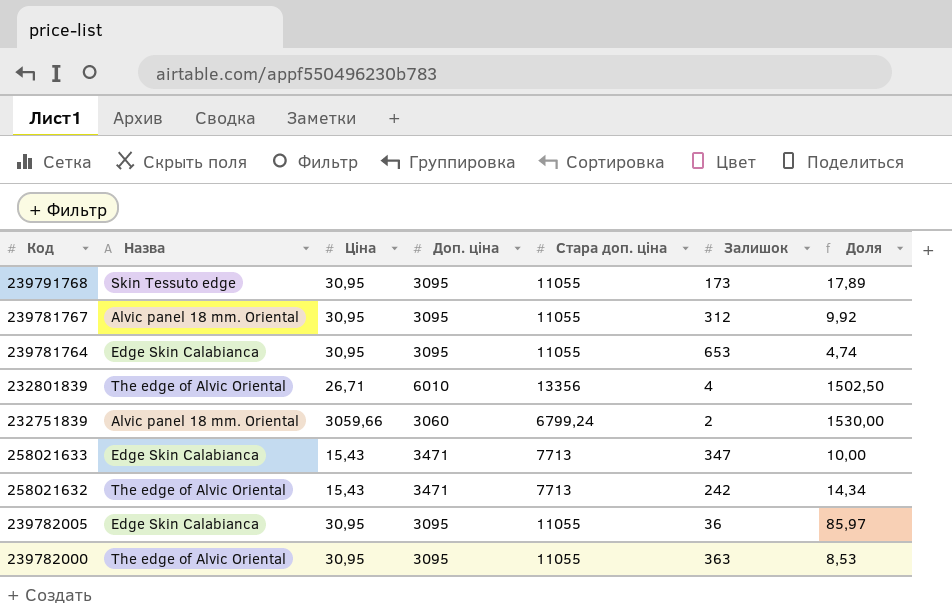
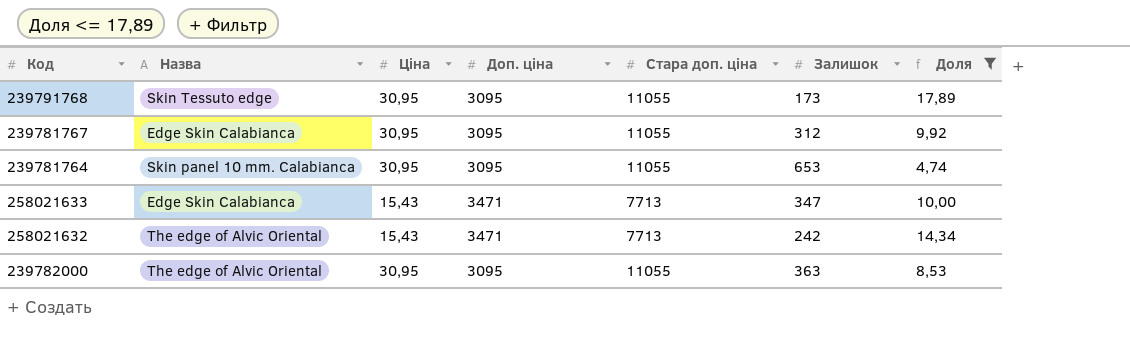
filter: none -> Доля <= 17,89
239781767 | Назва: Alvic panel 18 mm. Oriental -> Edge Skin Calabianca
239781764 | Назва: Edge Skin Calabianca -> Skin panel 10 mm. Calabianca

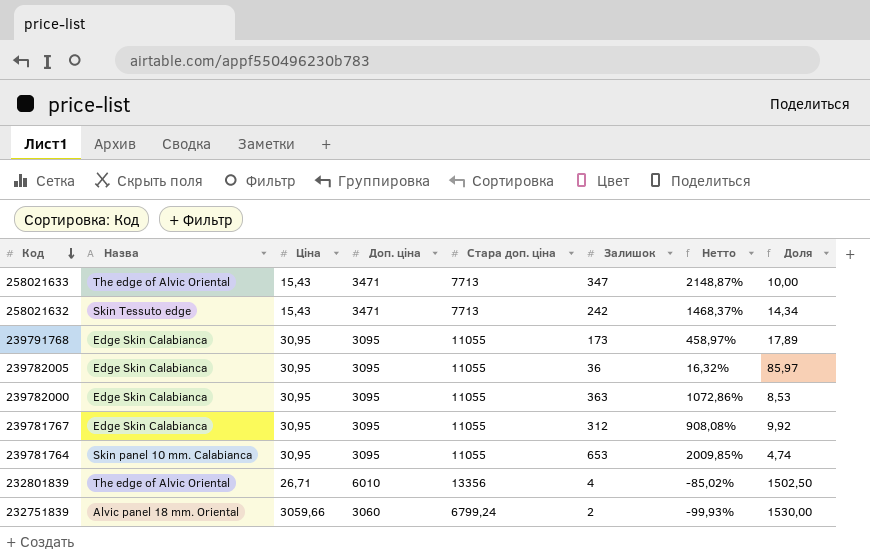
filter: Доля <= 17,89 -> none
row order: none -> Код descending
column Нетто | formula: none -> ([Залишок] - [Ціна]) / [Ціна]
258021633 | Назва: Edge Skin Calabianca -> The edge of Alvic Oriental
258021632 | Назва: The edge of Alvic Oriental -> Skin Tessuto edge
239791768 | Назва: Skin Tessuto edge -> Edge Skin Calabianca
239782000 | Назва: The edge of Alvic Oriental -> Edge Skin Calabianca

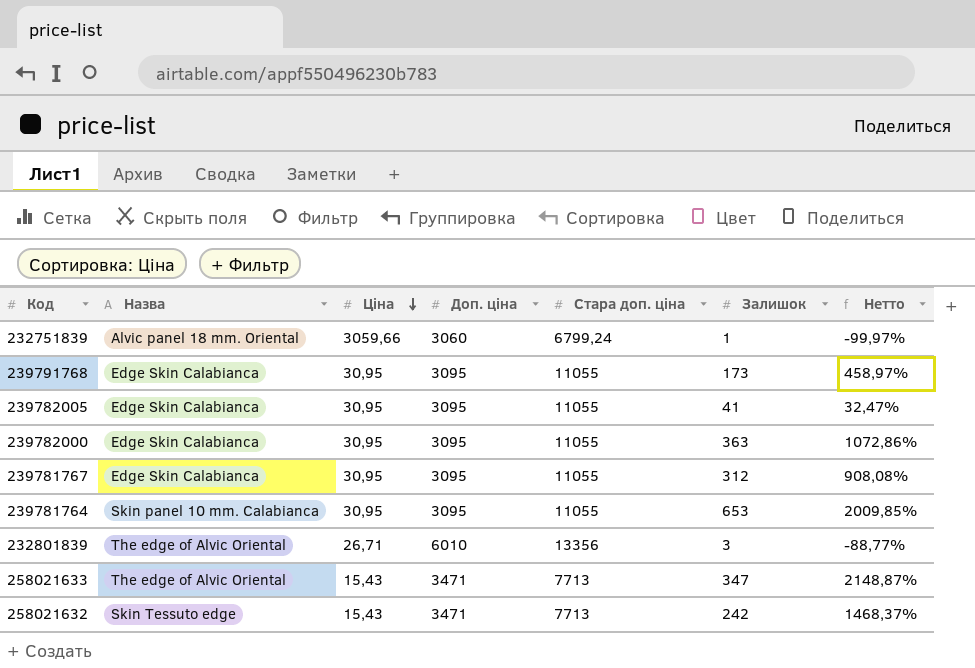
row order: Код descending -> Ціна descending
column Доля | formula: [Доп. ціна] / [Залишок] -> none
232751839 | Залишок: 2 -> 1
232751839 | Нетто: -99,93% -> -99,97%
239782005 | Залишок: 36 -> 41
239782005 | Нетто: 16,32% -> 32,47%
232801839 | Залишок: 4 -> 3
232801839 | Нетто: -85,02% -> -88,77%

